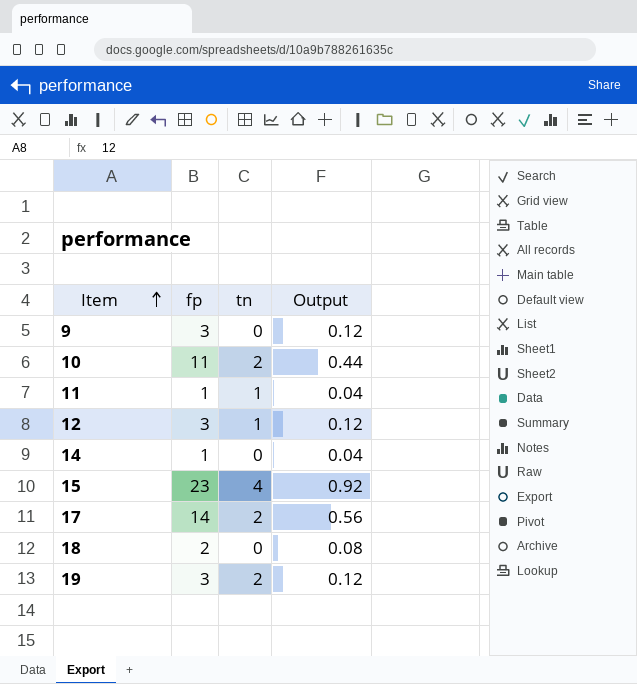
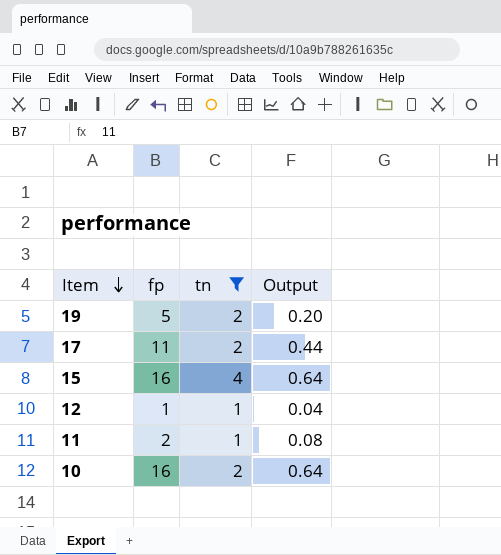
filter: none -> tn != 0
row order: Item ascending -> Item descending
19 | fp: 3 -> 5
19 | Output: 0.12 -> 0.20
17 | fp: 14 -> 11
17 | Output: 0.56 -> 0.44
15 | fp: 23 -> 16
15 | Output: 0.92 -> 0.64
12 | fp: 3 -> 1
12 | Output: 0.12 -> 0.04
11 | fp: 1 -> 2
11 | Output: 0.04 -> 0.08
10 | fp: 11 -> 16
10 | Output: 0.44 -> 0.64

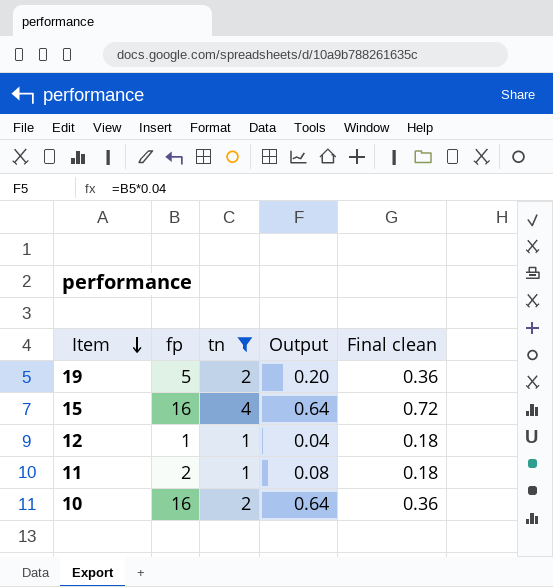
column Final clean | formula: none -> [tn] * 0.18
row 17: 11 | 2 | 0.44 -> none

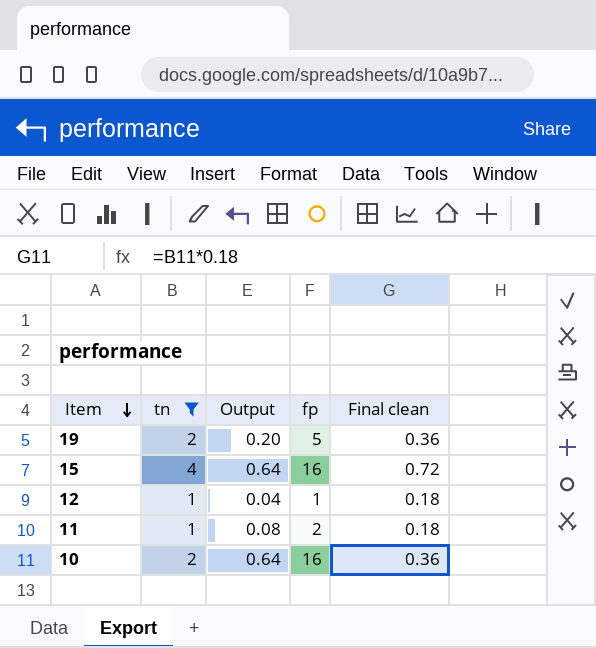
column fp | position: 2 -> 4

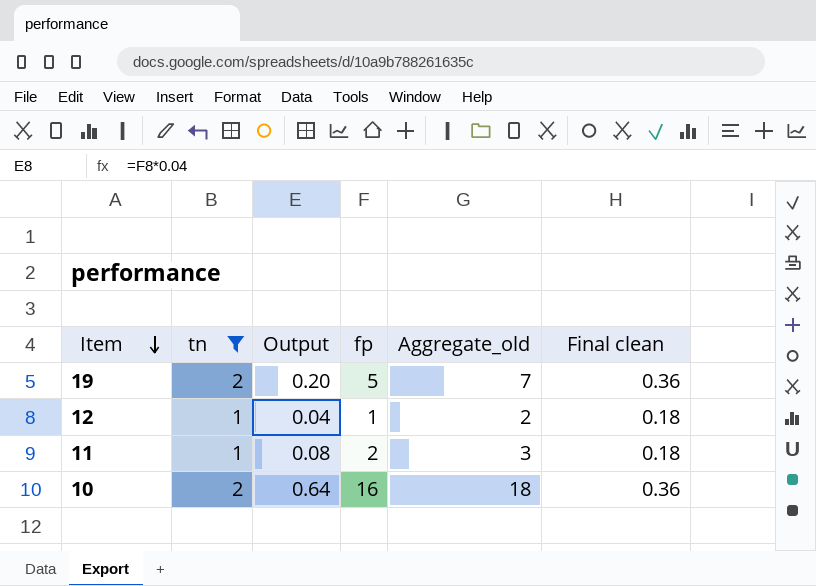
column Aggregate_old | formula: none -> [tn] + [fp]
row 15: 4 | 0.64 | 16 | 0.72 -> none

